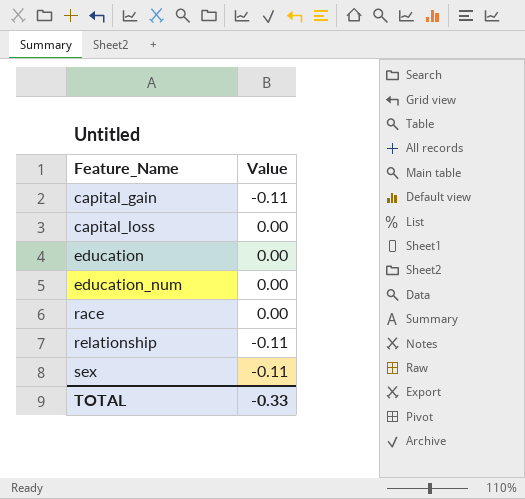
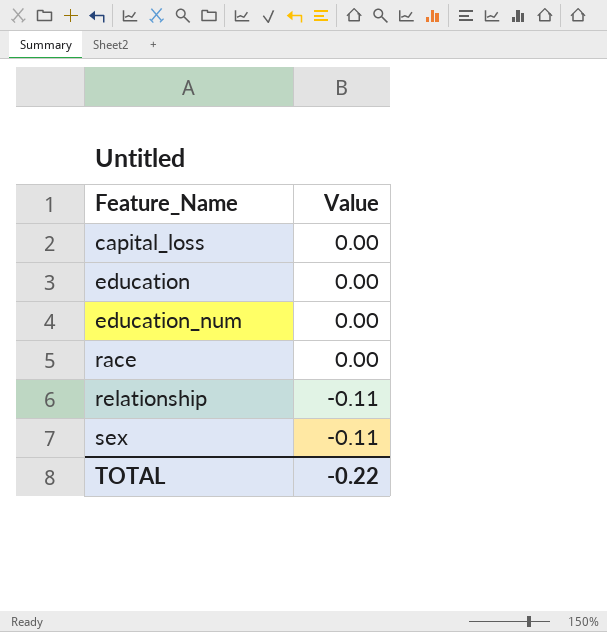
row capital_gain: -0.11 -> none
TOTAL | Value: -0.33 -> -0.22

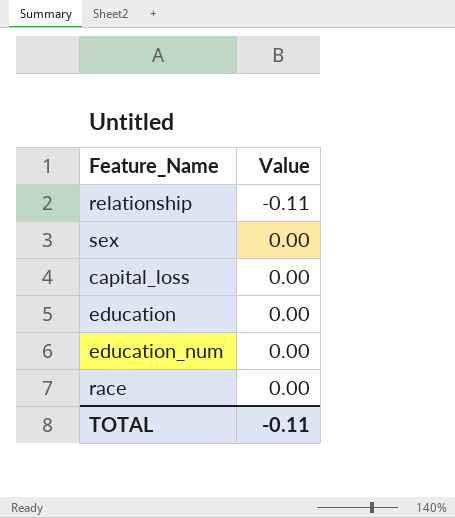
row order: Feature_Name ascending -> Value ascending
sex | Value: -0.11 -> 0.00
TOTAL | Value: -0.22 -> -0.11

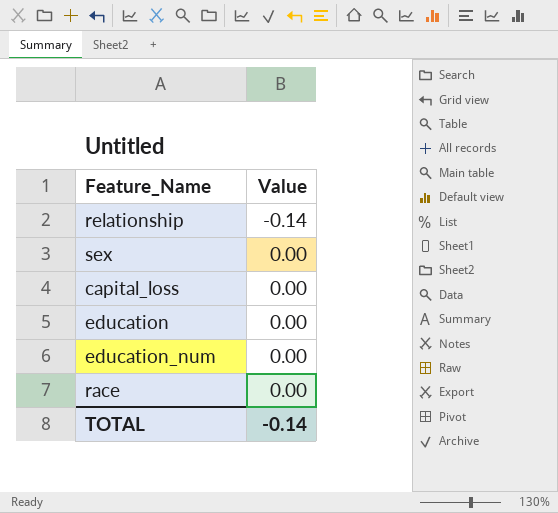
relationship | Value: -0.11 -> -0.14
TOTAL | Value: -0.11 -> -0.14

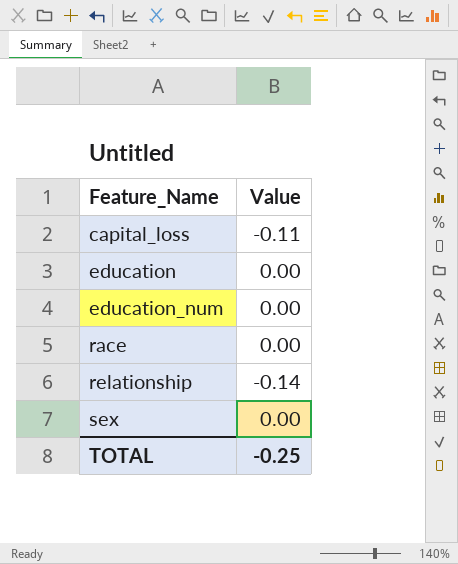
row order: Value ascending -> Feature_Name ascending
capital_loss | Value: 0.00 -> -0.11
TOTAL | Value: -0.14 -> -0.25

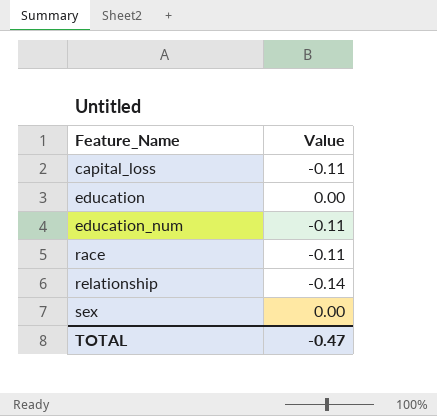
education_num | Value: 0.00 -> -0.11
race | Value: 0.00 -> -0.11
TOTAL | Value: -0.25 -> -0.47

